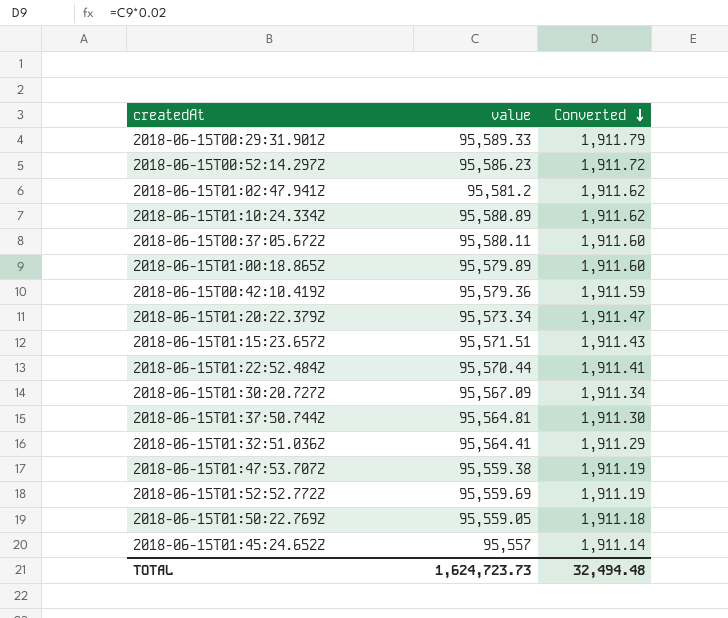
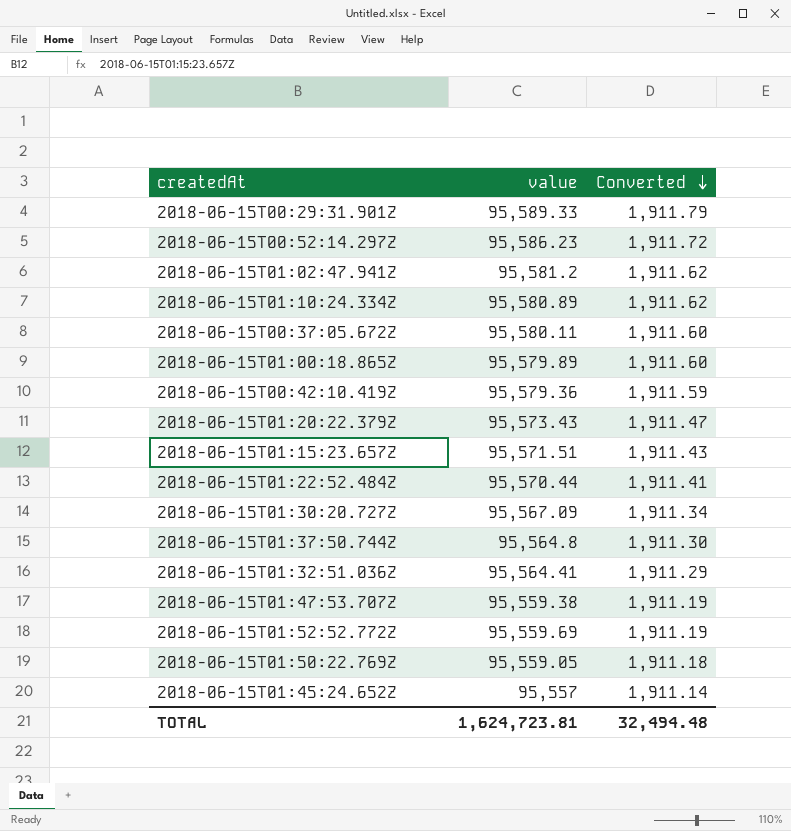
2018-06-15T01:20:22.379Z | value: 95,573.34 -> 95,573.43
2018-06-15T01:37:50.744Z | value: 95,564.81 -> 95,564.8
TOTAL | value: 1,624,723.73 -> 1,624,723.81

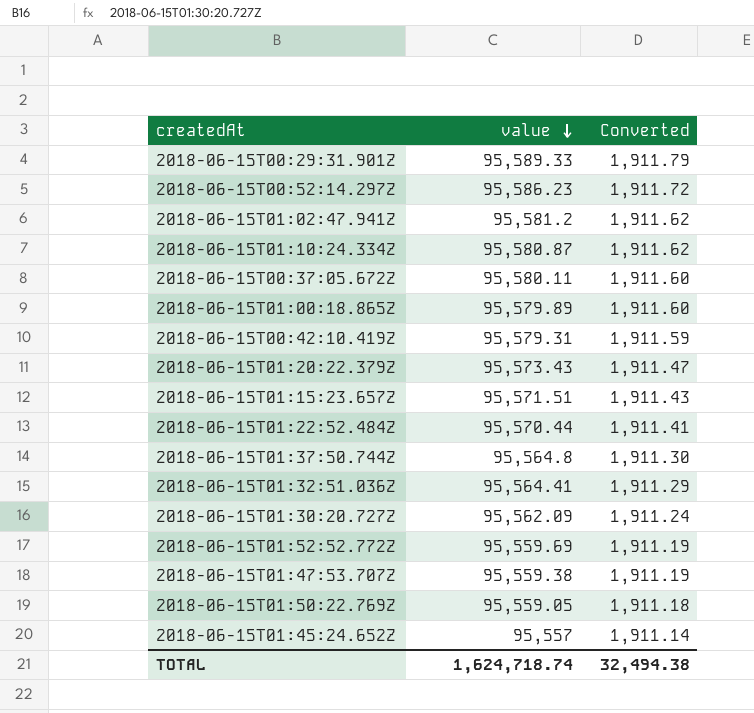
row order: Converted descending -> value descending
2018-06-15T01:10:24.334Z | value: 95,580.89 -> 95,580.87
2018-06-15T00:42:10.419Z | value: 95,579.36 -> 95,579.31
2018-06-15T01:30:20.727Z | value: 95,567.09 -> 95,562.09
2018-06-15T01:30:20.727Z | Converted: 1,911.34 -> 1,911.24
TOTAL | value: 1,624,723.81 -> 1,624,718.74
TOTAL | Converted: 32,494.48 -> 32,494.38

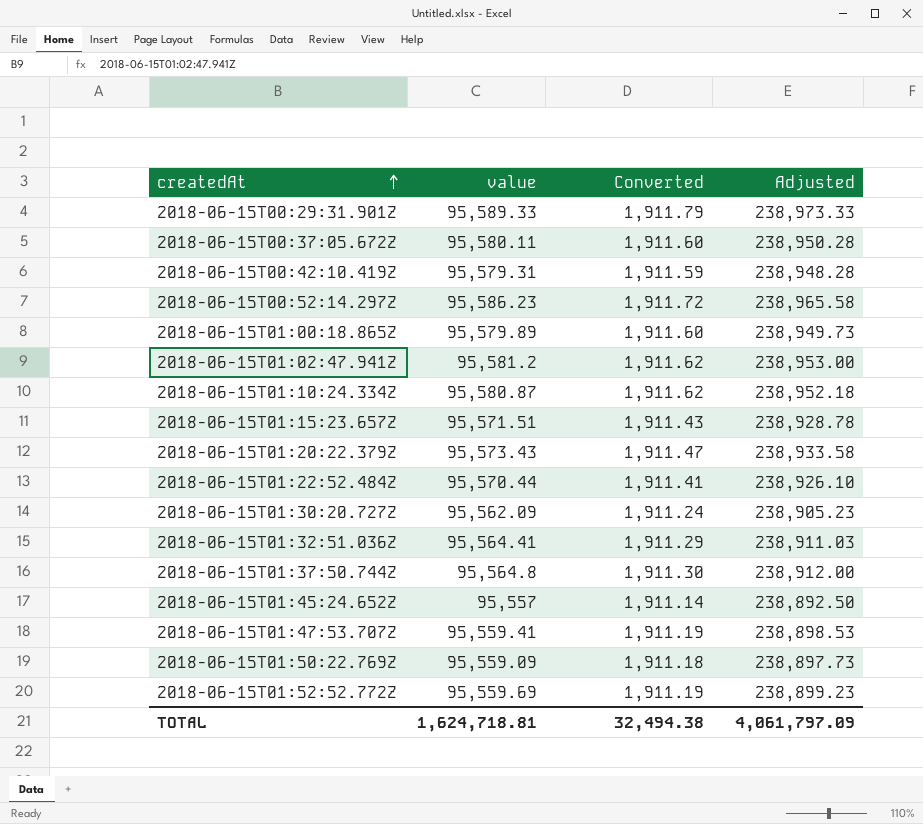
row order: value descending -> createdAt ascending
column Adjusted | formula: none -> [value] * 2.5
2018-06-15T01:47:53.707Z | value: 95,559.38 -> 95,559.41
2018-06-15T01:50:22.769Z | value: 95,559.05 -> 95,559.09
TOTAL | value: 1,624,718.74 -> 1,624,718.81

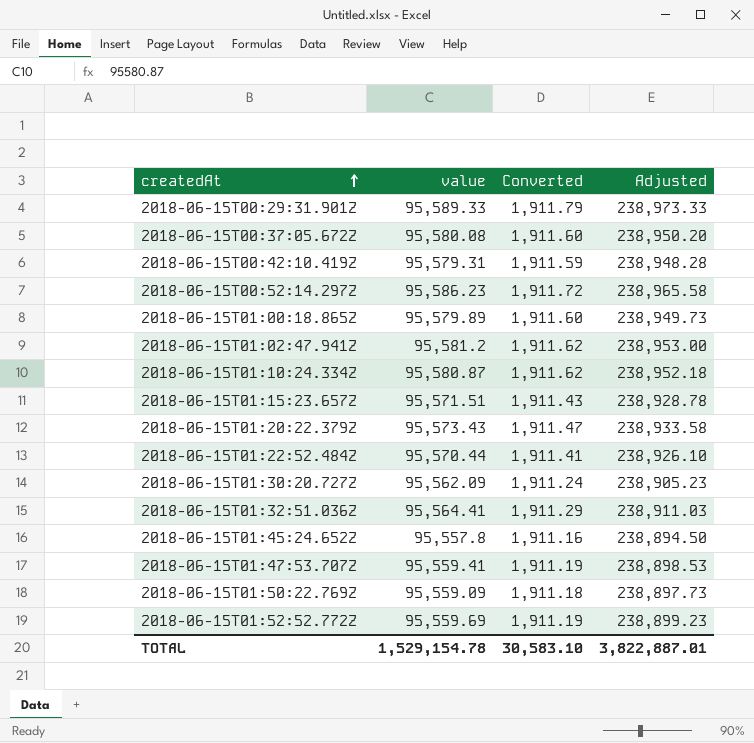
row 2018-06-15T01:37:50.744Z: 95,564.8 | 1,911.30 | 238,912.00 -> none
2018-06-15T00:37:05.672Z | value: 95,580.11 -> 95,580.08
2018-06-15T00:37:05.672Z | Adjusted: 238,950.28 -> 238,950.20
2018-06-15T01:45:24.652Z | value: 95,557 -> 95,557.8
2018-06-15T01:45:24.652Z | Converted: 1,911.14 -> 1,911.16
2018-06-15T01:45:24.652Z | Adjusted: 238,892.50 -> 238,894.50
TOTAL | value: 1,624,718.81 -> 1,529,154.78
TOTAL | Converted: 32,494.38 -> 30,583.10
TOTAL | Adjusted: 4,061,797.09 -> 3,822,887.01

